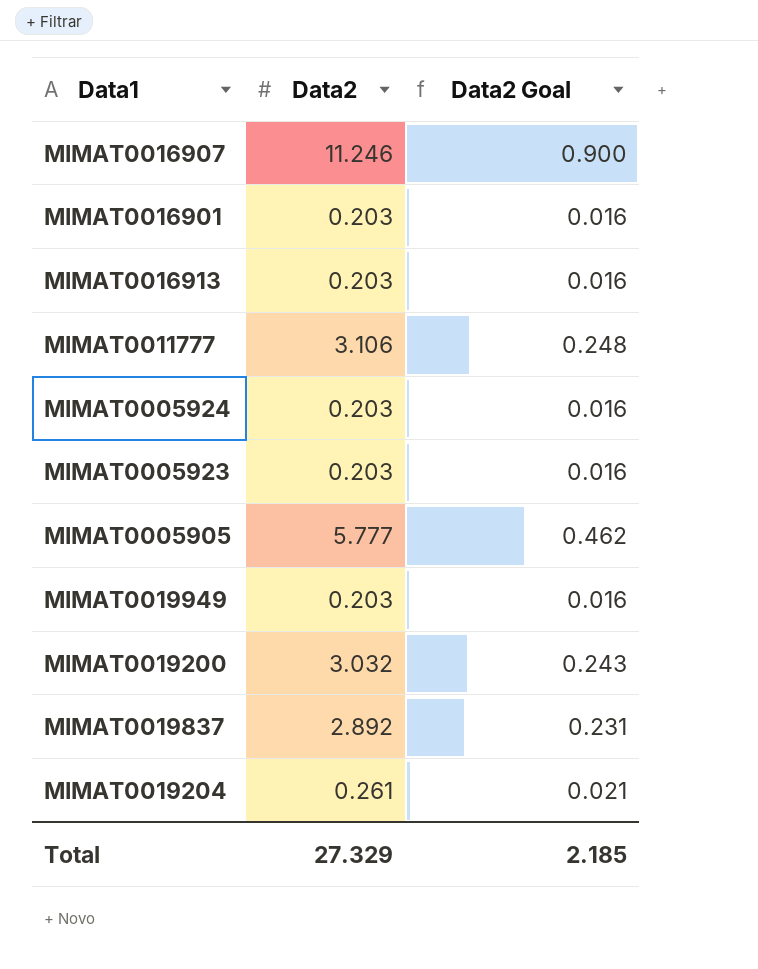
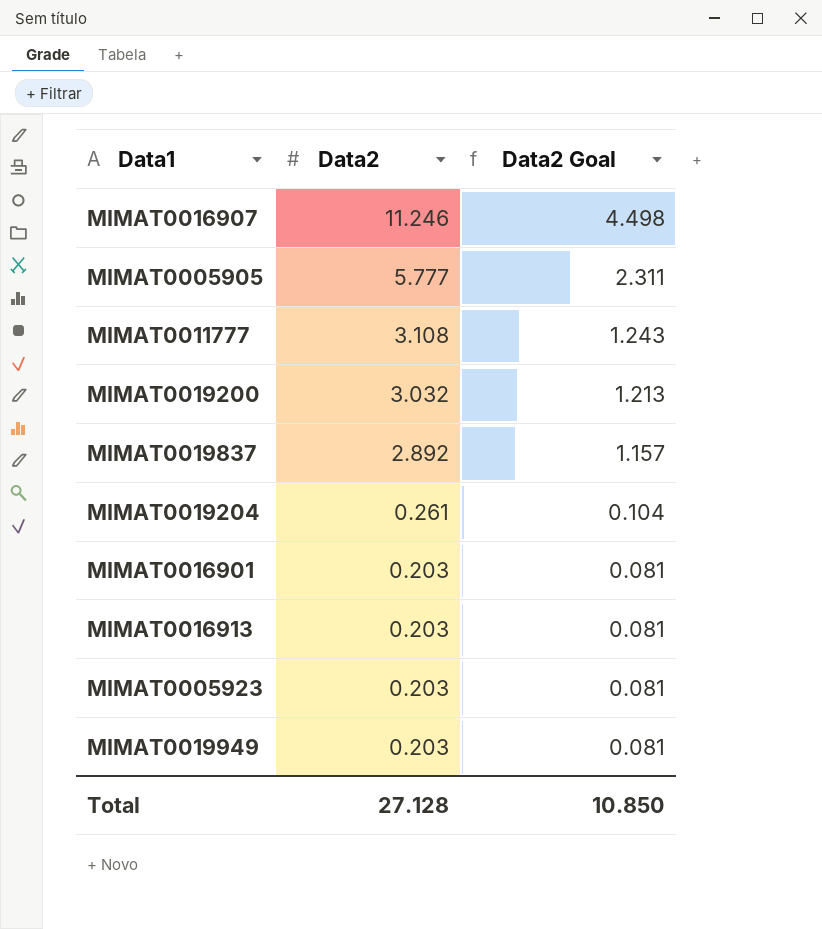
row order: none -> Data2 descending
column Data2 Goal | formula: [Data2] * 0.08 -> [Data2] * 0.4
row MIMAT0005924: 0.203 | 0.016 -> none
MIMAT0011777 | Data2: 3.106 -> 3.108
Total | Data2: 27.329 -> 27.128
Total | Data2 Goal: 2.185 -> 10.850

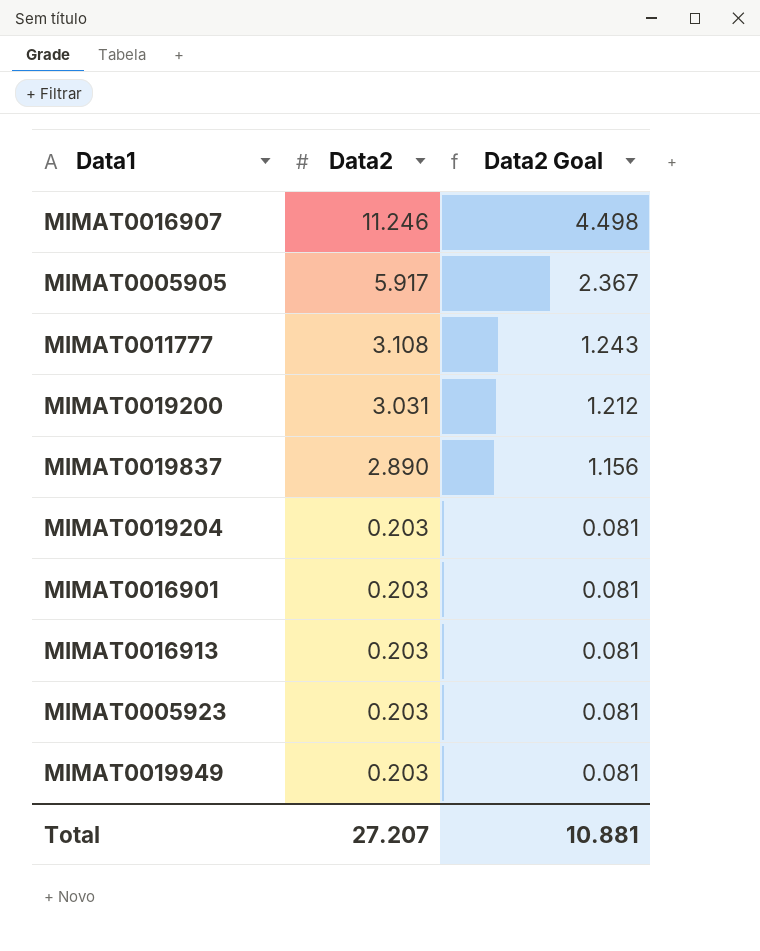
MIMAT0005905 | Data2: 5.777 -> 5.917
MIMAT0005905 | Data2 Goal: 2.311 -> 2.367
MIMAT0019200 | Data2: 3.032 -> 3.031
MIMAT0019200 | Data2 Goal: 1.213 -> 1.212
MIMAT0019837 | Data2: 2.892 -> 2.890
MIMAT0019837 | Data2 Goal: 1.157 -> 1.156
MIMAT0019204 | Data2: 0.261 -> 0.203
MIMAT0019204 | Data2 Goal: 0.104 -> 0.081
Total | Data2: 27.128 -> 27.207
Total | Data2 Goal: 10.850 -> 10.881

